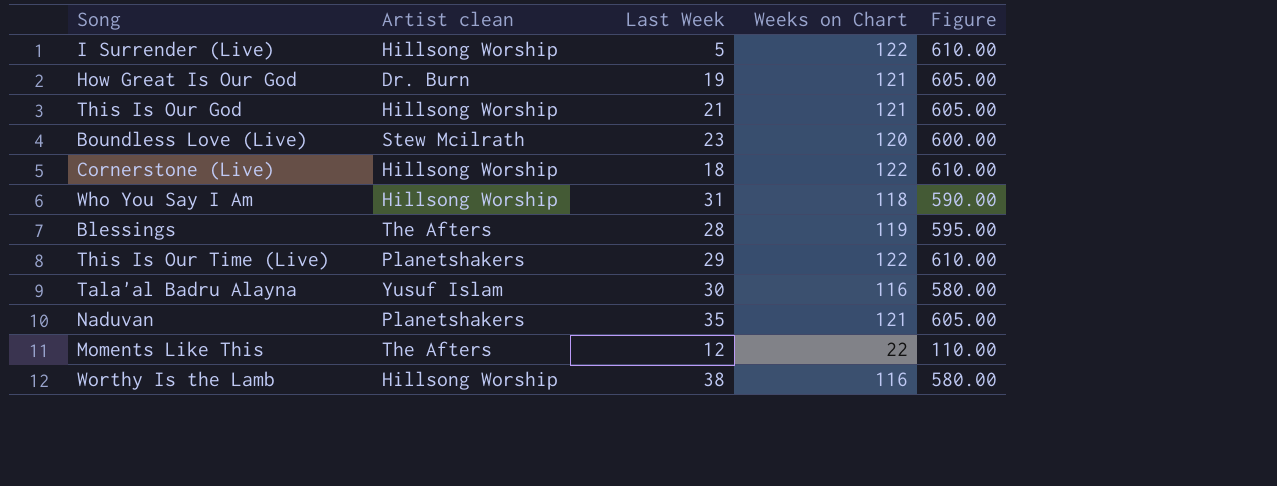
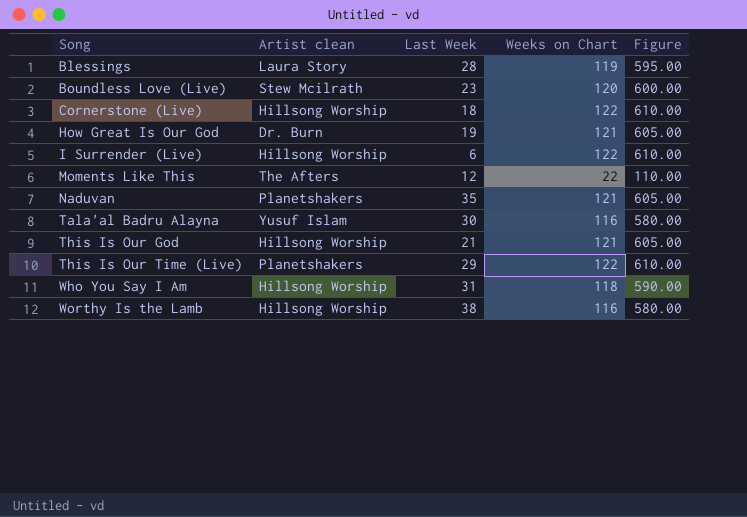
row order: none -> Song ascending
Blessings | Artist clean: The Afters -> Laura Story
I Surrender (Live) | Last Week: 5 -> 6

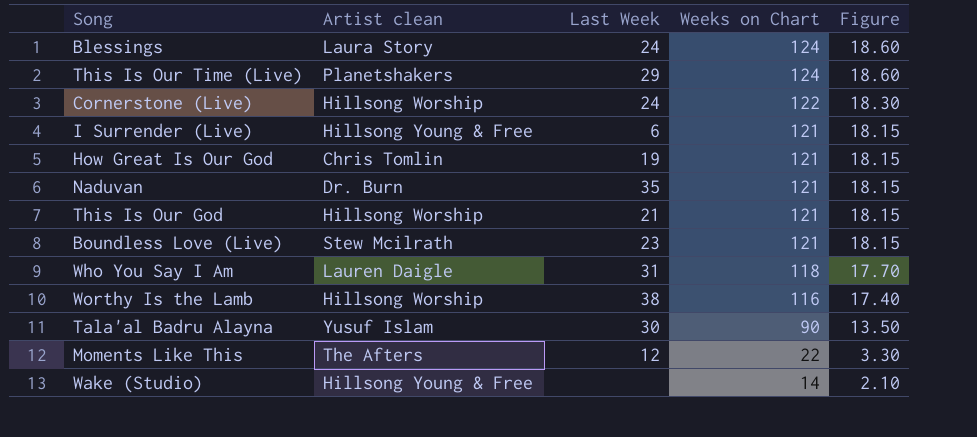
row order: Song ascending -> Weeks on Chart descending
column Figure | formula: [Weeks on Chart] * 5 -> [Weeks on Chart] * 0.15
Blessings | Last Week: 28 -> 24
Blessings | Weeks on Chart: 119 -> 124
This Is Our Time (Live) | Weeks on Chart: 122 -> 124
Cornerstone (Live) | Last Week: 18 -> 24
I Surrender (Live) | Artist clean: Hillsong Worship -> Hillsong Young & Free
I Surrender (Live) | Weeks on Chart: 122 -> 121
How Great Is Our God | Artist clean: Dr. Burn -> Chris Tomlin
Naduvan | Artist clean: Planetshakers -> Dr. Burn
Boundless Love (Live) | Weeks on Chart: 120 -> 121
Who You Say I Am | Artist clean: Hillsong Worship -> Lauren Daigle
Tala'al Badru Alayna | Weeks on Chart: 116 -> 90
row Wake (Studio): none -> Hillsong Young & Free | none | 14 | 2.10

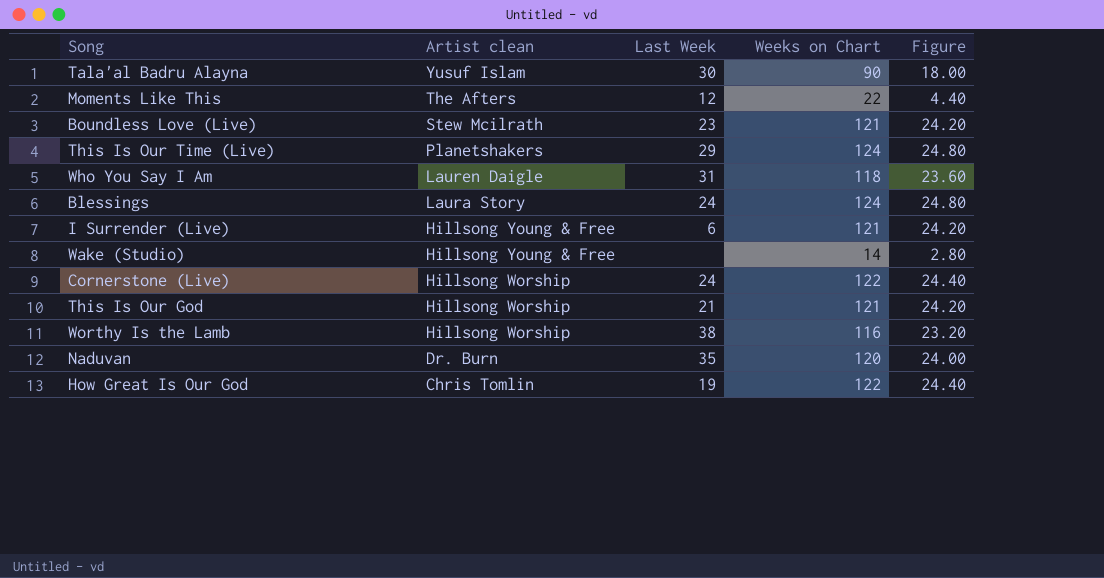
row order: Weeks on Chart descending -> Artist clean descending
column Figure | formula: [Weeks on Chart] * 0.15 -> [Weeks on Chart] * 0.2
Naduvan | Weeks on Chart: 121 -> 120
How Great Is Our God | Weeks on Chart: 121 -> 122

